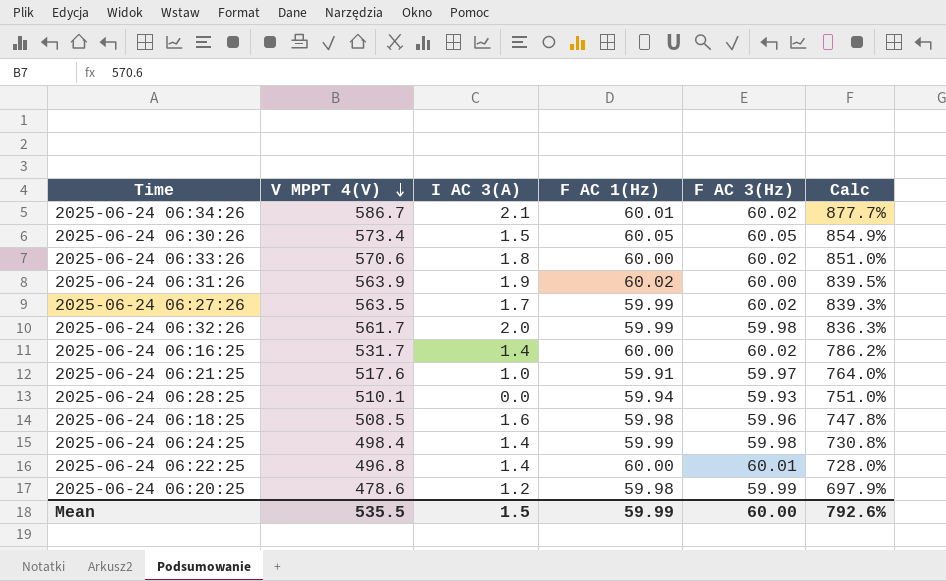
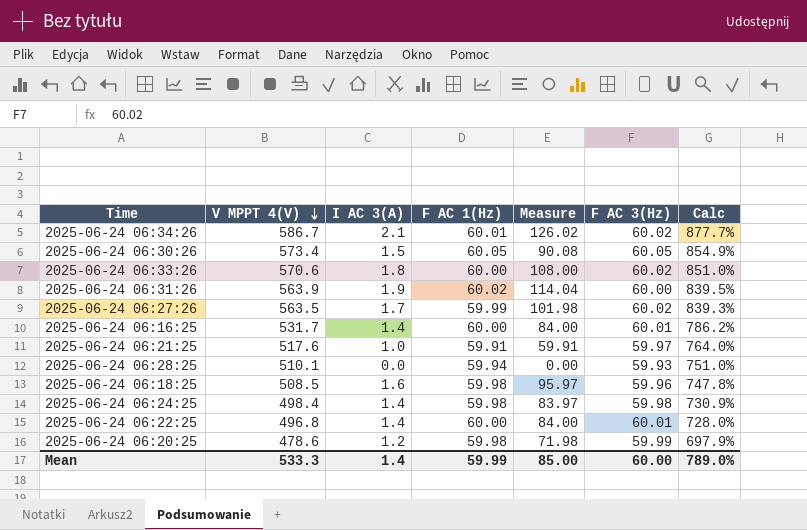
column Measure | formula: none -> [I AC 3(A)] * [F AC 1(Hz)]
row 2025-06-24 06:32:26: 561.7 | 2.0 | 59.99 | 59.98 | 836.3% -> none
2025-06-24 06:16:25 | F AC 3(Hz): 60.02 -> 60.01
2025-06-24 06:24:25 | F AC 1(Hz): 59.99 -> 59.98
2025-06-24 06:24:25 | Calc: 730.8% -> 730.9%
Mean | V MPPT 4(V): 535.5 -> 533.3
Mean | I AC 3(A): 1.5 -> 1.4
Mean | Calc: 792.6% -> 789.0%

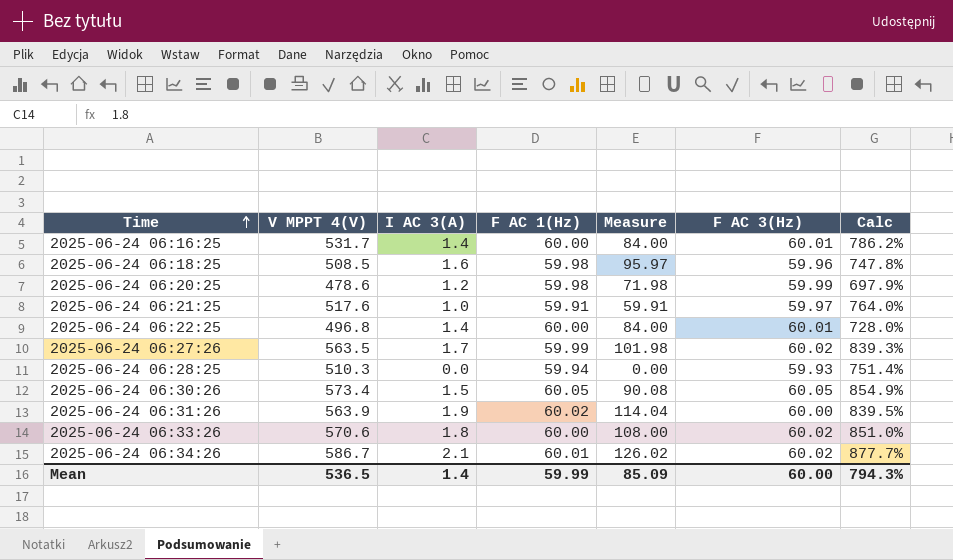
row order: V MPPT 4(V) descending -> Time ascending
row 2025-06-24 06:24:25: 498.4 | 1.4 | 59.98 | 83.97 | 59.98 | 730.9% -> none
2025-06-24 06:28:25 | V MPPT 4(V): 510.1 -> 510.3
2025-06-24 06:28:25 | Calc: 751.0% -> 751.4%
Mean | V MPPT 4(V): 533.3 -> 536.5
Mean | Measure: 85.00 -> 85.09
Mean | Calc: 789.0% -> 794.3%

